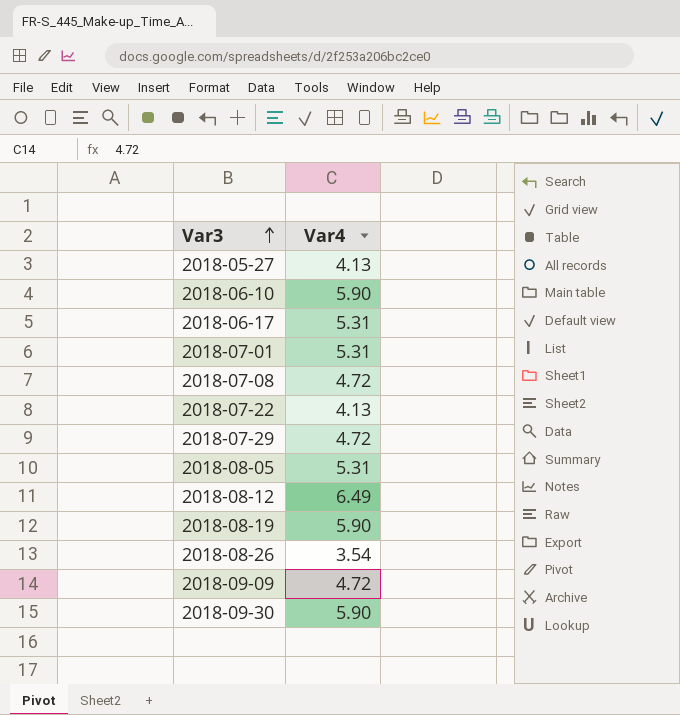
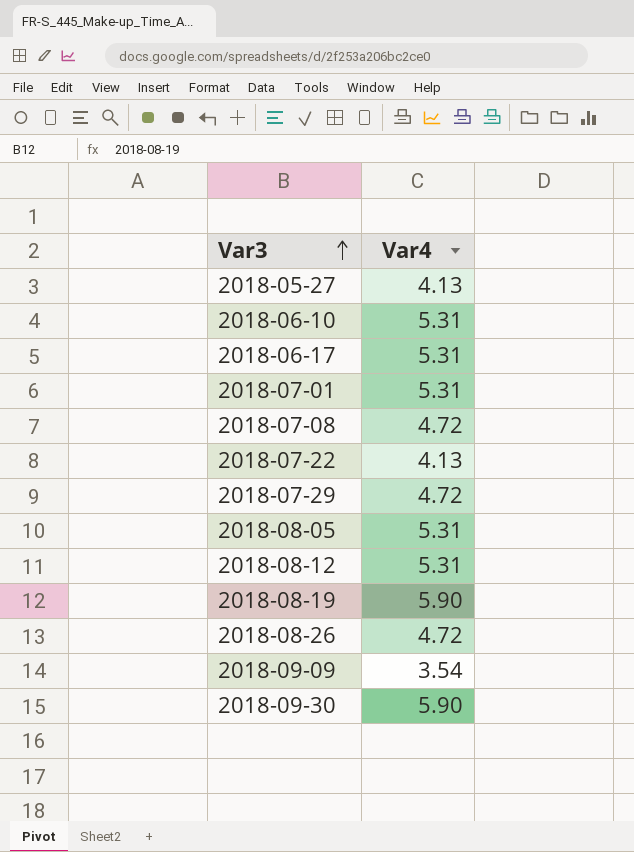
2018-06-10 | Var4: 5.90 -> 5.31
2018-08-12 | Var4: 6.49 -> 5.31
2018-08-26 | Var4: 3.54 -> 4.72
2018-09-09 | Var4: 4.72 -> 3.54

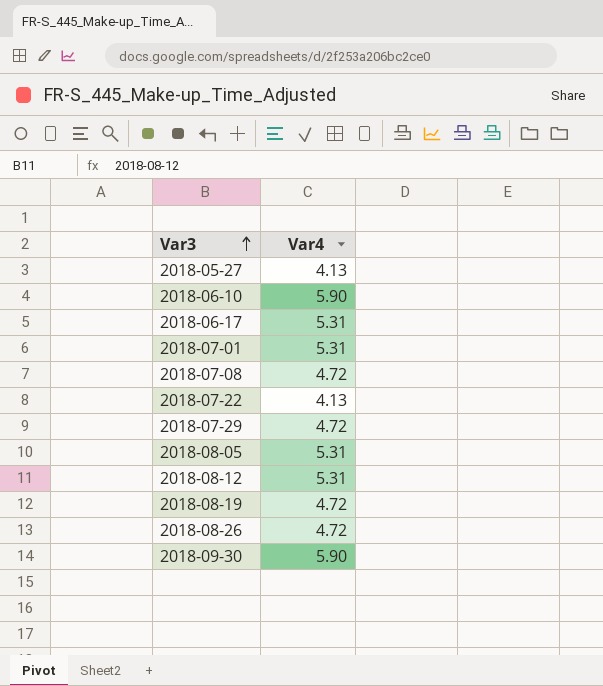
row 2018-09-09: 3.54 -> none
2018-06-10 | Var4: 5.31 -> 5.90
2018-08-19 | Var4: 5.90 -> 4.72

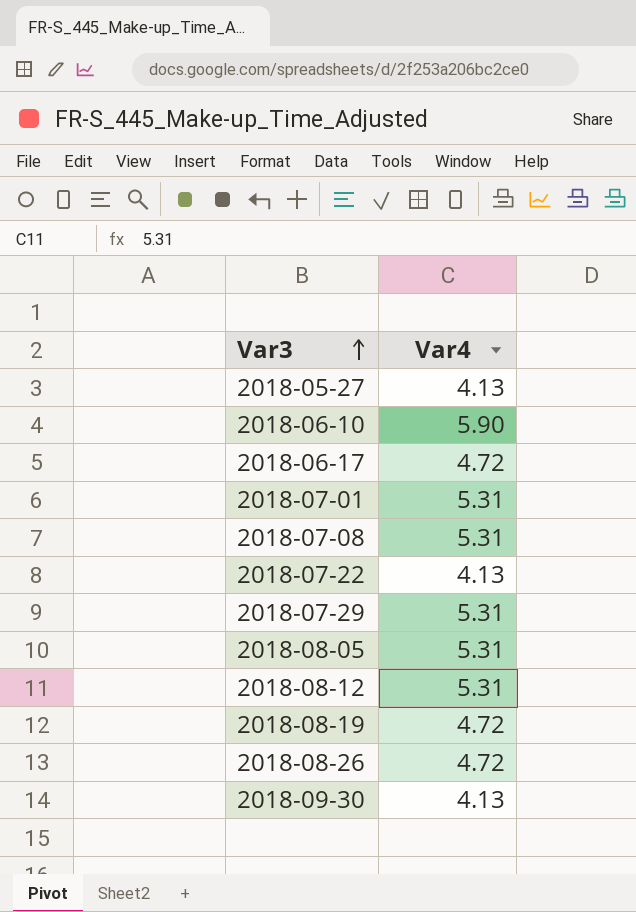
2018-06-17 | Var4: 5.31 -> 4.72
2018-07-08 | Var4: 4.72 -> 5.31
2018-07-29 | Var4: 4.72 -> 5.31
2018-09-30 | Var4: 5.90 -> 4.13

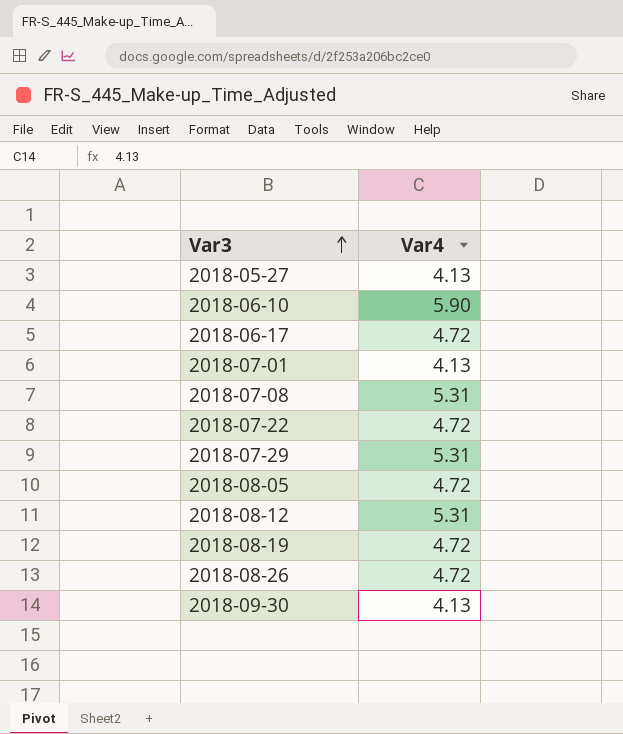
2018-07-01 | Var4: 5.31 -> 4.13
2018-07-22 | Var4: 4.13 -> 4.72
2018-08-05 | Var4: 5.31 -> 4.72

